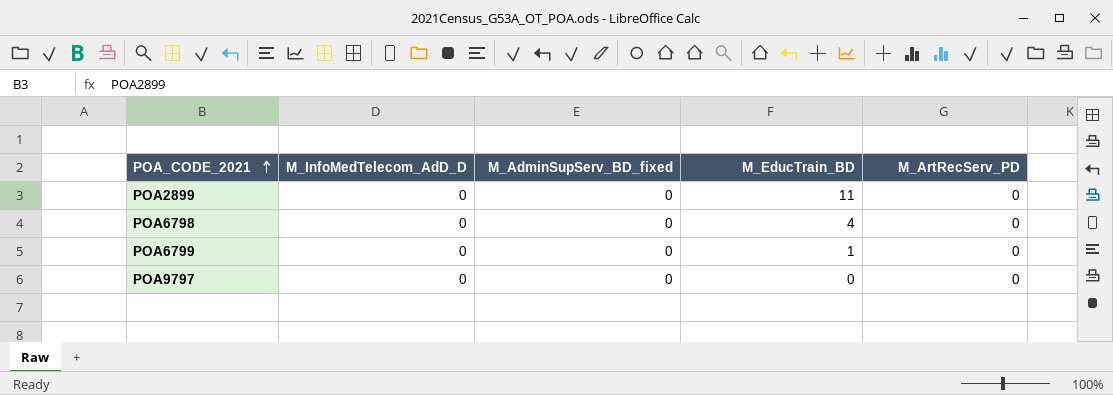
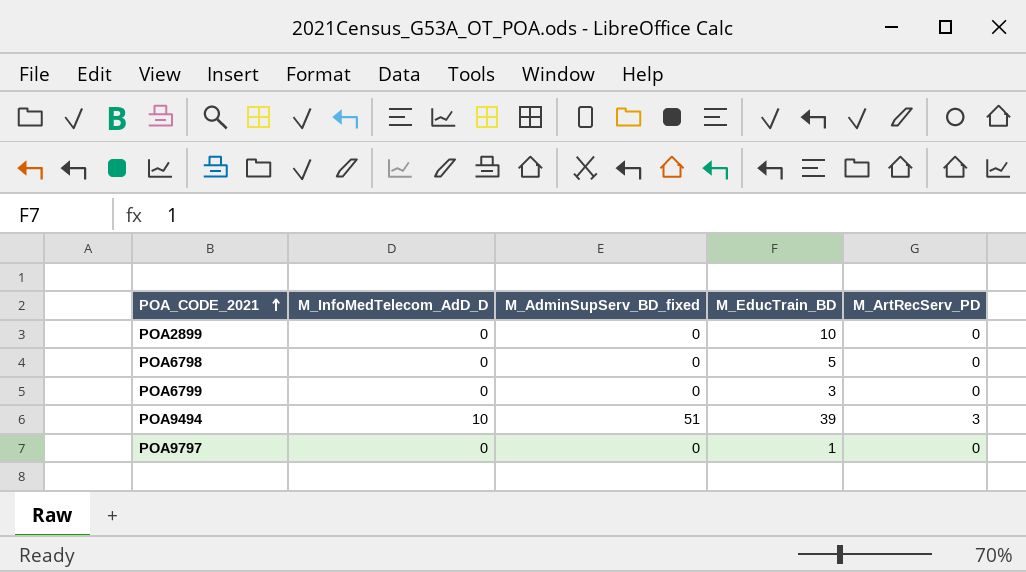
POA2899 | M_EducTrain_BD: 11 -> 10
POA6798 | M_EducTrain_BD: 4 -> 5
POA6799 | M_EducTrain_BD: 1 -> 3
row POA9494: none -> 10 | 51 | 39 | 3
POA9797 | M_EducTrain_BD: 0 -> 1

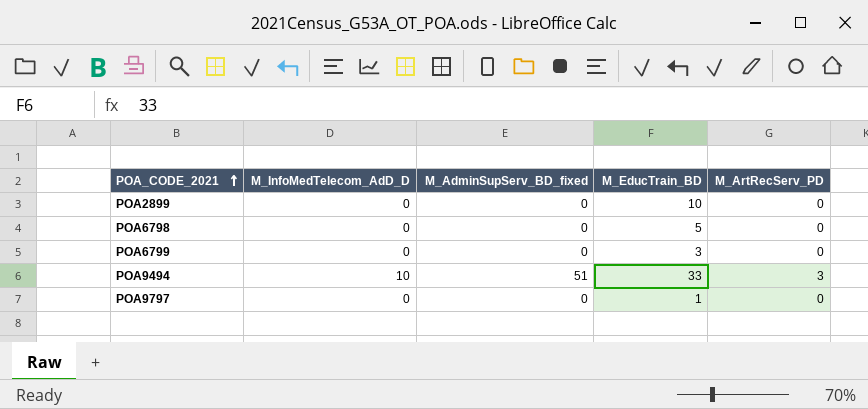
POA9494 | M_EducTrain_BD: 39 -> 33

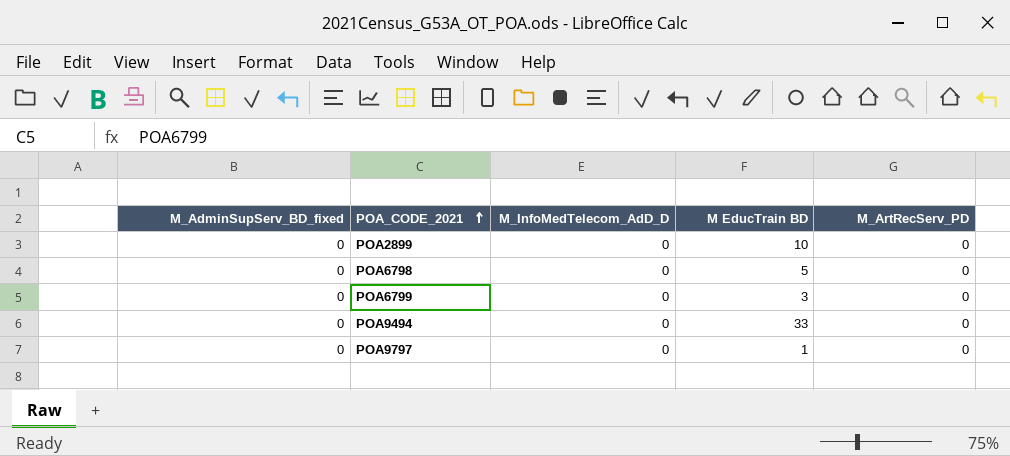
column M_AdminSupServ_BD_fixed | position: 3 -> 1
column name: M_EducTrain_BD -> M EducTrain BD
POA9494 | M_AdminSupServ_BD_fixed: 51 -> 0
POA9494 | M_InfoMedTelecom_AdD_D: 10 -> 0
POA9494 | M_ArtRecServ_PD: 3 -> 0

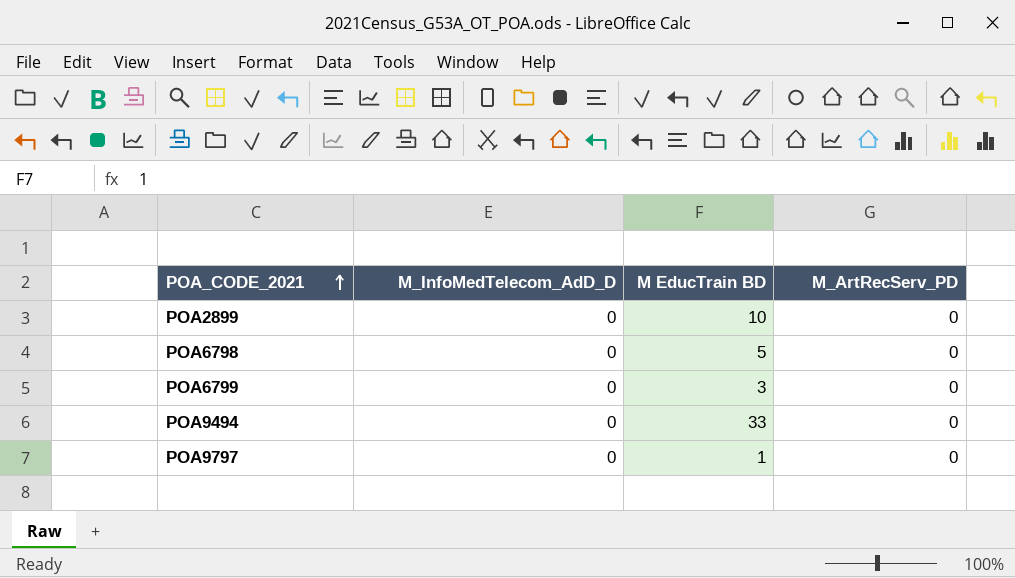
column M_AdminSupServ_BD_fixed | position: 1 -> none

